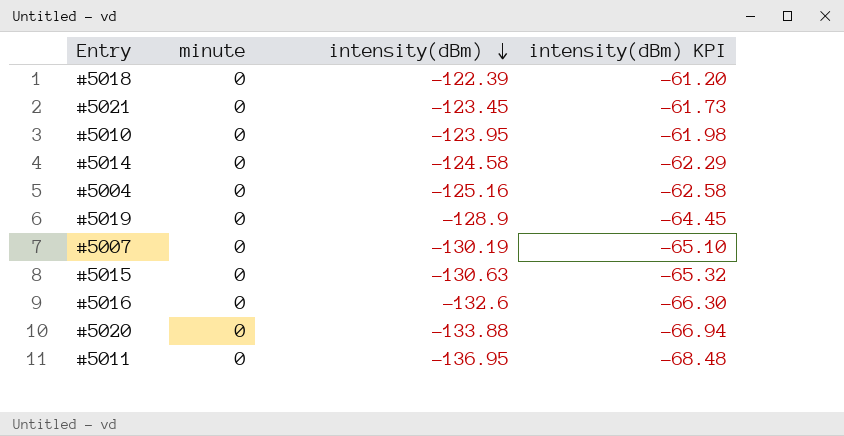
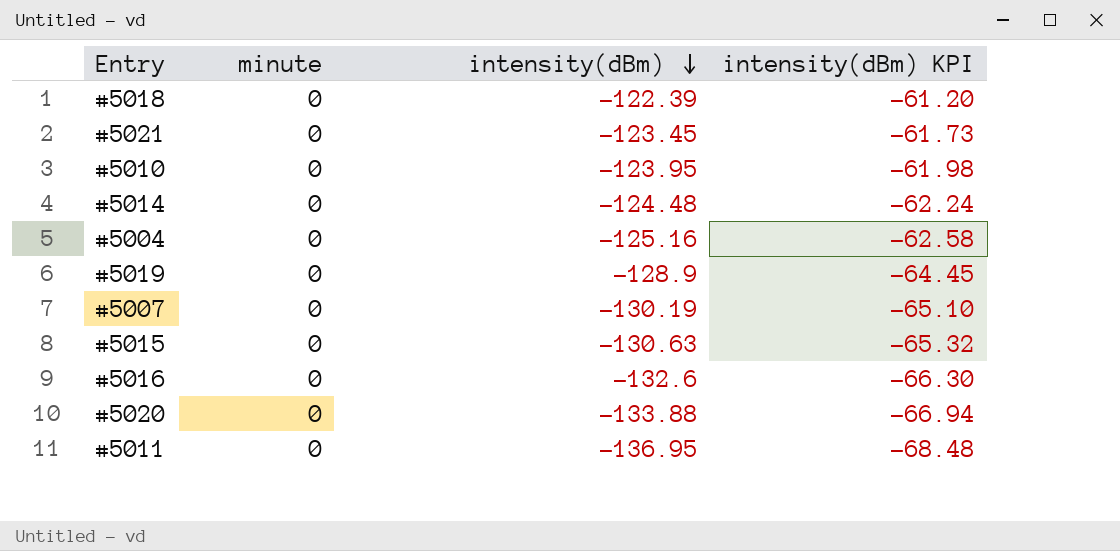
#5014 | intensity(dBm): -124.58 -> -124.48
#5014 | intensity(dBm) KPI: -62.29 -> -62.24

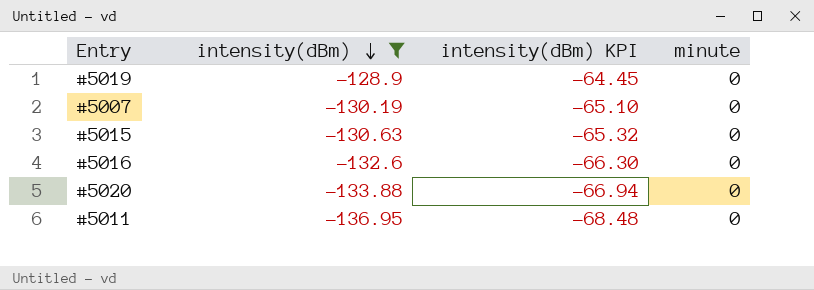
filter: none -> intensity(dBm) <= -128.9
column minute | position: 2 -> 4

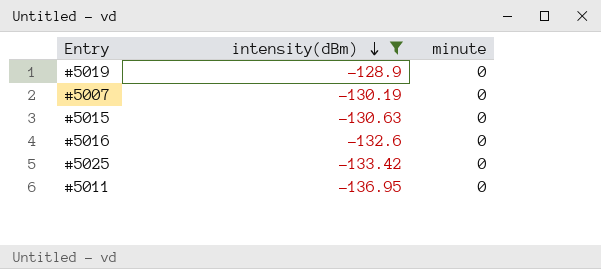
column intensity(dBm) KPI | formula: [intensity(dBm)] * 0.5 -> none
row #5020: -133.88 | -66.94 | 0 -> none
row #5025: none -> -133.42 | 0

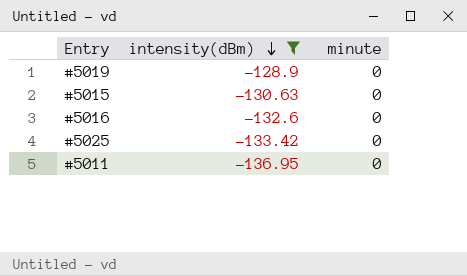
row #5007: -130.19 | 0 -> none

